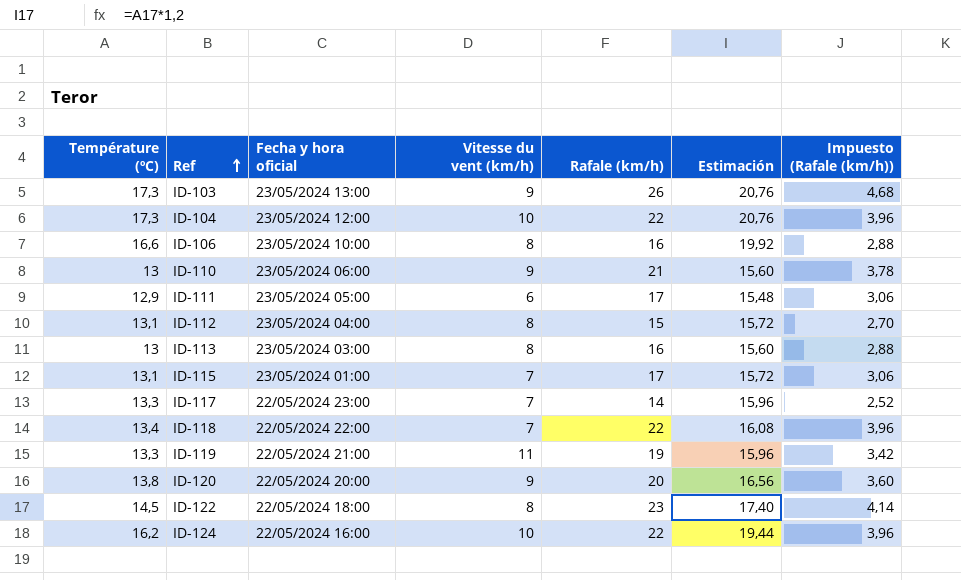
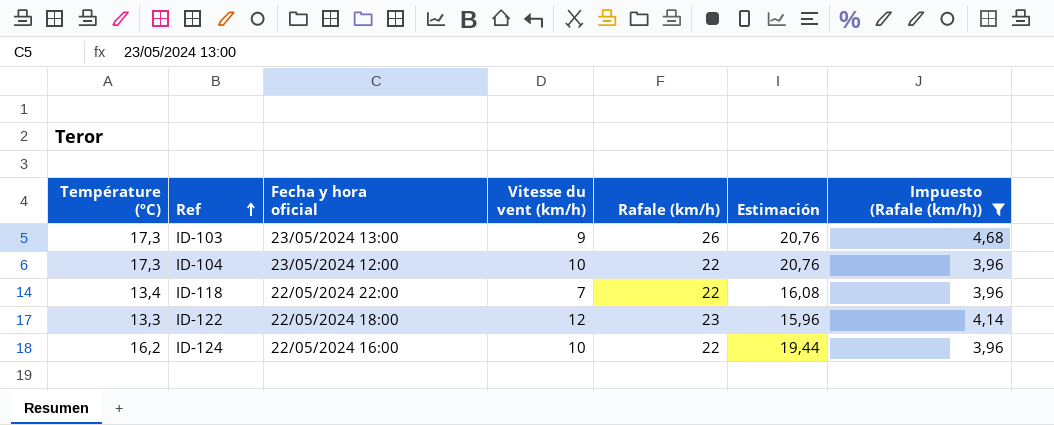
filter: none -> Impuesto (Rafale (km/h)) >= 3,96
ID-122 | Température (ºC): 14,5 -> 13,3
ID-122 | Vitesse du vent (km/h): 8 -> 12
ID-122 | Estimación: 17,40 -> 15,96

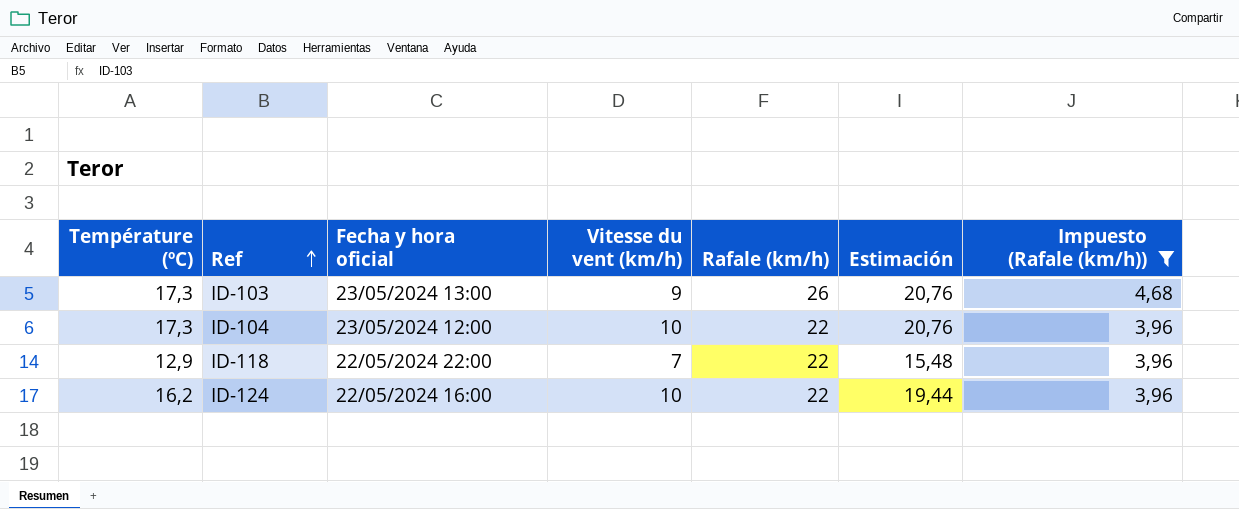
row ID-122: 13,3 | 22/05/2024 18:00 | 12 | 23 | 15,96 | 4,14 -> none
ID-118 | Température (ºC): 13,4 -> 12,9
ID-118 | Estimación: 16,08 -> 15,48

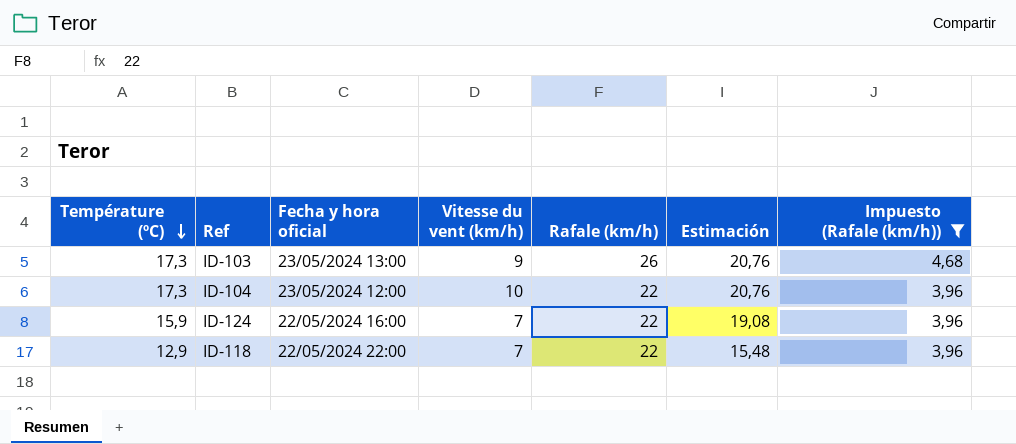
row order: Ref ascending -> Température (ºC) descending
ID-124 | Température (ºC): 16,2 -> 15,9
ID-124 | Vitesse du vent (km/h): 10 -> 7
ID-124 | Estimación: 19,44 -> 19,08

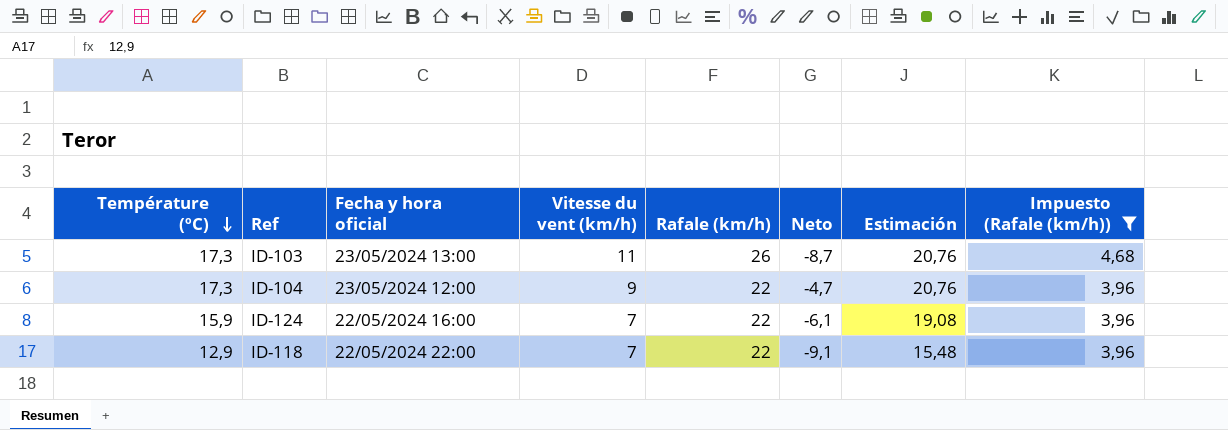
column Neto | formula: none -> [Température (ºC)] - [Rafale (km/h)]
ID-103 | Vitesse du vent (km/h): 9 -> 11
ID-104 | Vitesse du vent (km/h): 10 -> 9

